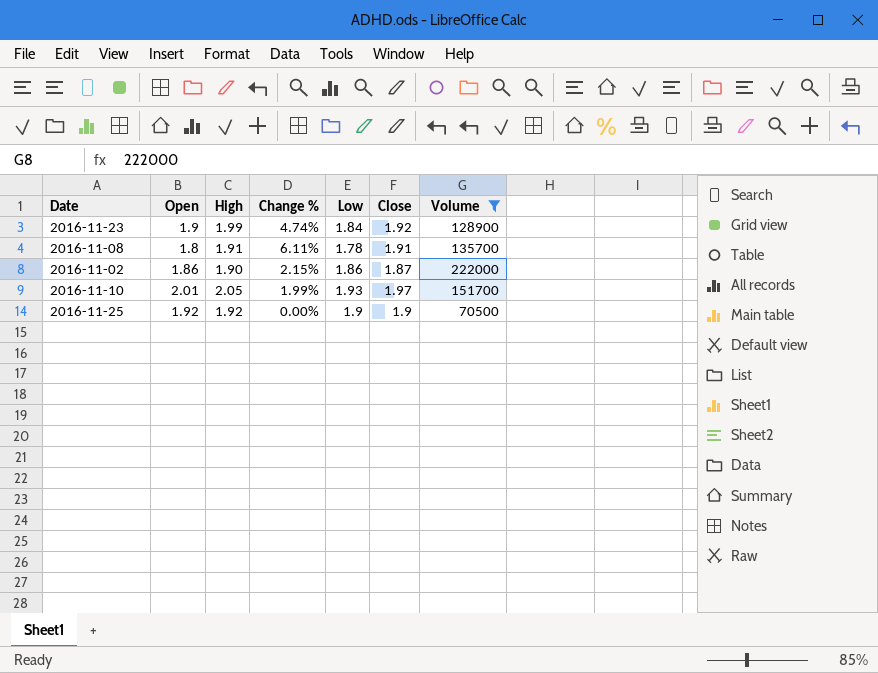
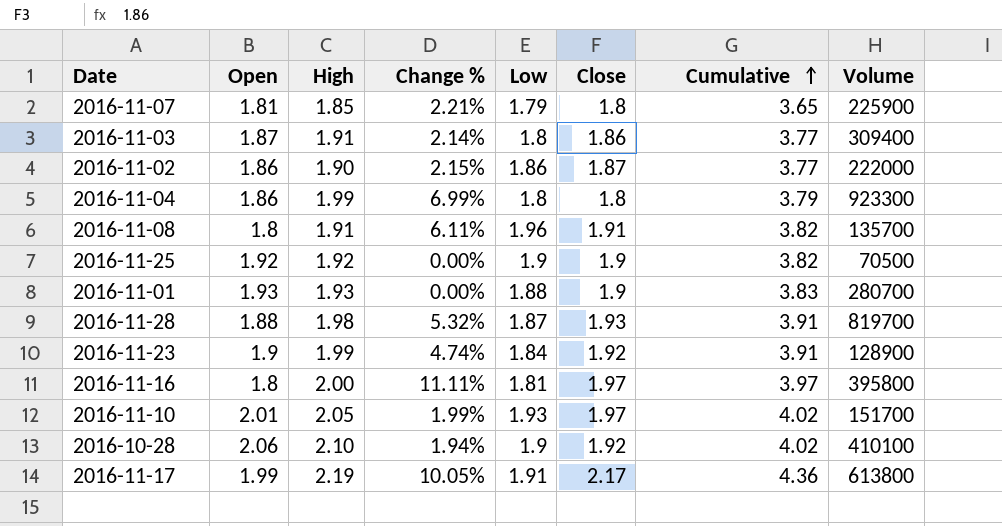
filter: Volume <= 222000 -> none
row order: none -> Cumulative ascending
column Cumulative | formula: none -> [High] + [Close]
2016-11-08 | Low: 1.78 -> 1.96

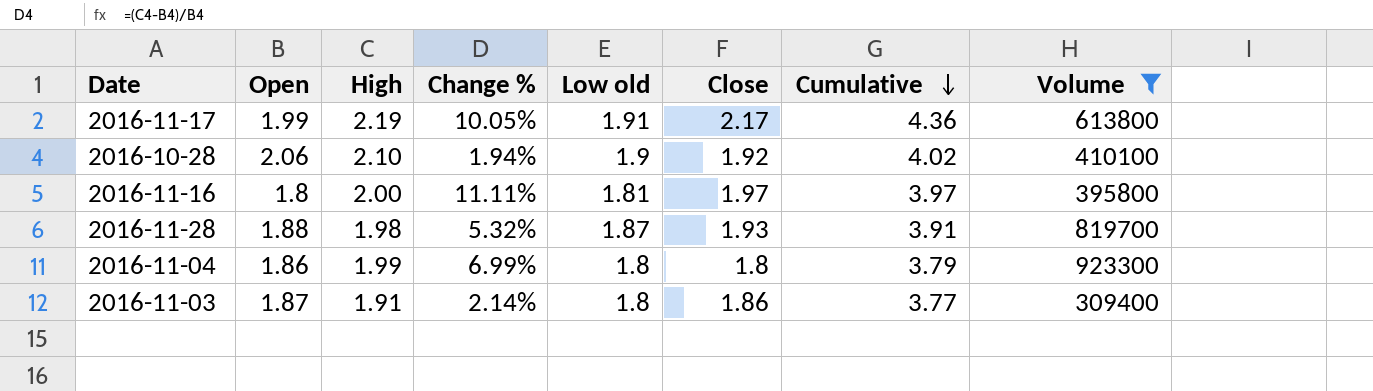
filter: none -> Volume >= 309400
row order: Cumulative ascending -> Cumulative descending
column name: Low -> Low old

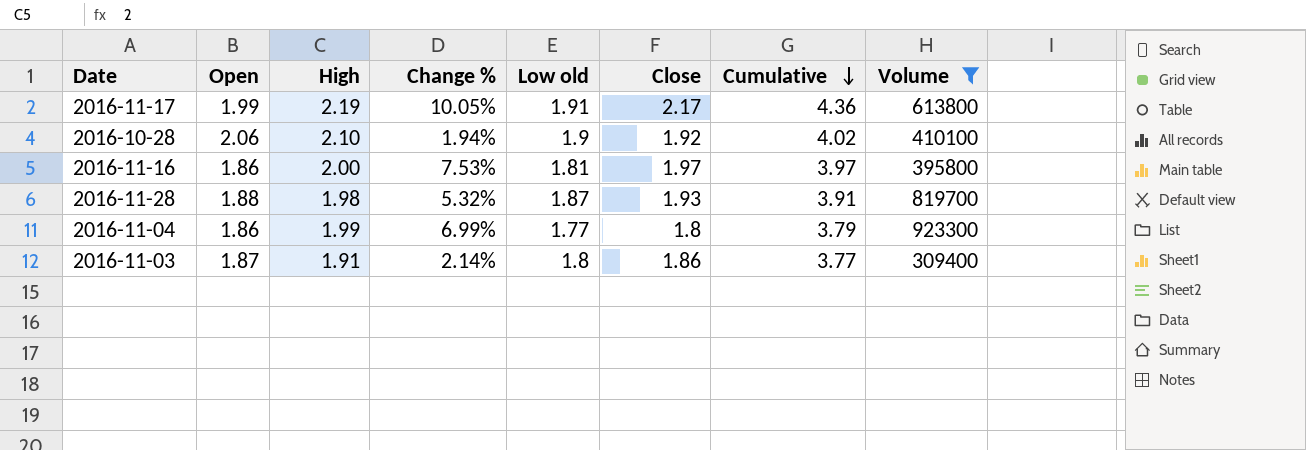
2016-11-16 | Open: 1.8 -> 1.86
2016-11-16 | Change %: 11.11% -> 7.53%
2016-11-04 | Low old: 1.8 -> 1.77

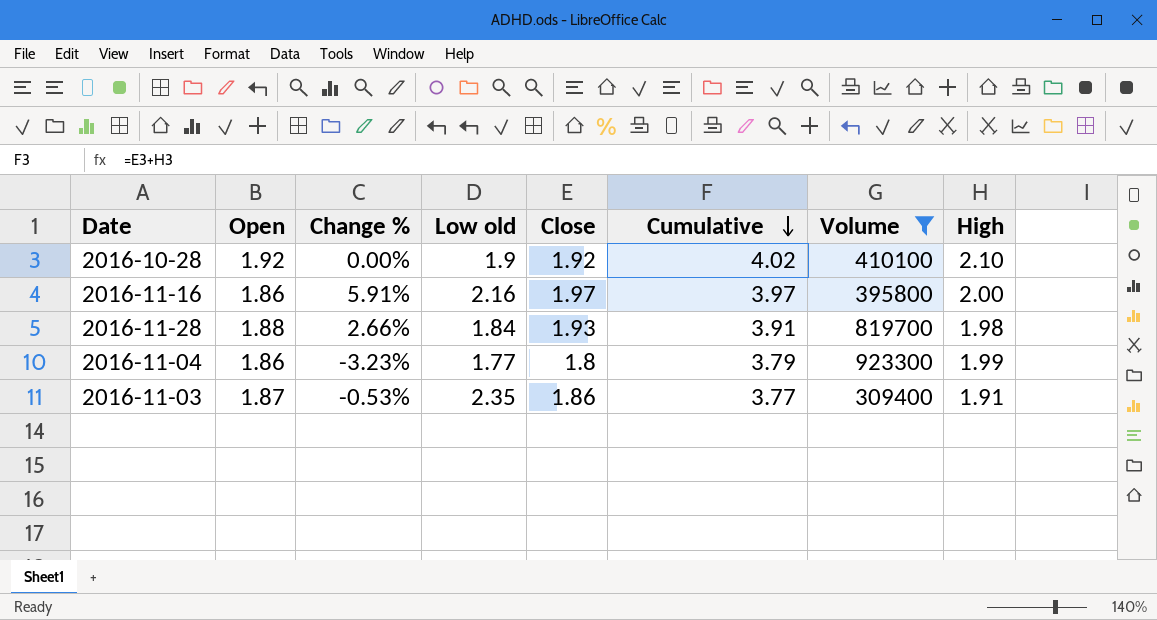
column Change % | formula: ([High] - [Open]) / [Open] -> ([Close] - [Open]) / [Open]
column High | position: 3 -> 8
row 2016-11-17: 1.99 | 2.19 | 10.05% | 1.91 | 2.17 | 4.36 | 613800 -> none
2016-10-28 | Open: 2.06 -> 1.92
2016-11-16 | Low old: 1.81 -> 2.16
2016-11-28 | Low old: 1.87 -> 1.84
2016-11-03 | Low old: 1.8 -> 2.35

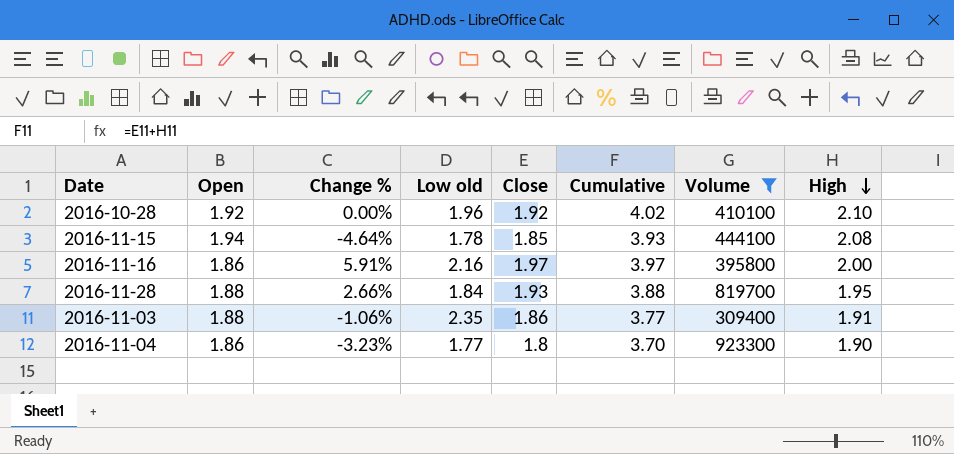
row order: Cumulative descending -> High descending
2016-10-28 | Low old: 1.9 -> 1.96
row 2016-11-15: none -> 1.94 | -4.64% | 1.78 | 1.85 | 3.93 | 444100 | 2.08
2016-11-28 | Cumulative: 3.91 -> 3.88
2016-11-28 | High: 1.98 -> 1.95
2016-11-03 | Open: 1.87 -> 1.88
2016-11-03 | Change %: -0.53% -> -1.06%
2016-11-04 | Cumulative: 3.79 -> 3.70
2016-11-04 | High: 1.99 -> 1.90

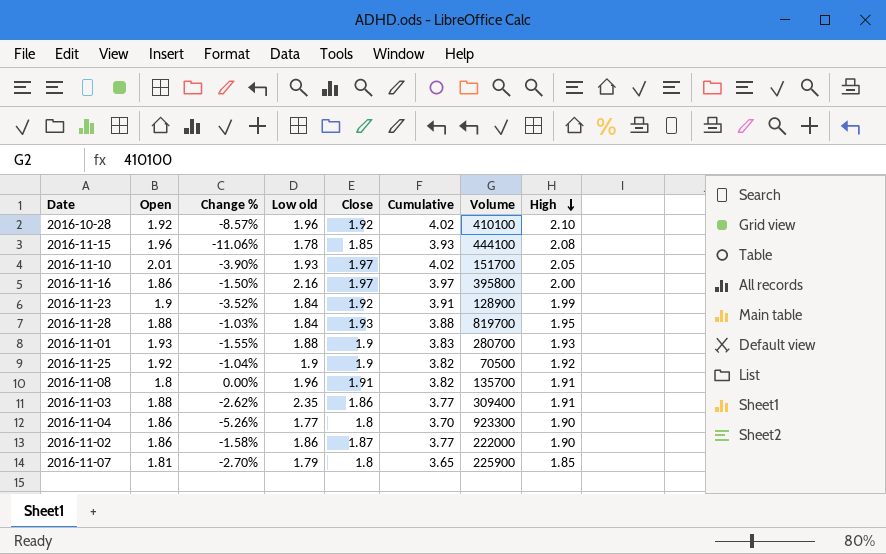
filter: Volume >= 309400 -> none
column Change % | formula: ([Close] - [Open]) / [Open] -> ([Close] - [High]) / [High]
2016-11-15 | Open: 1.94 -> 1.96

